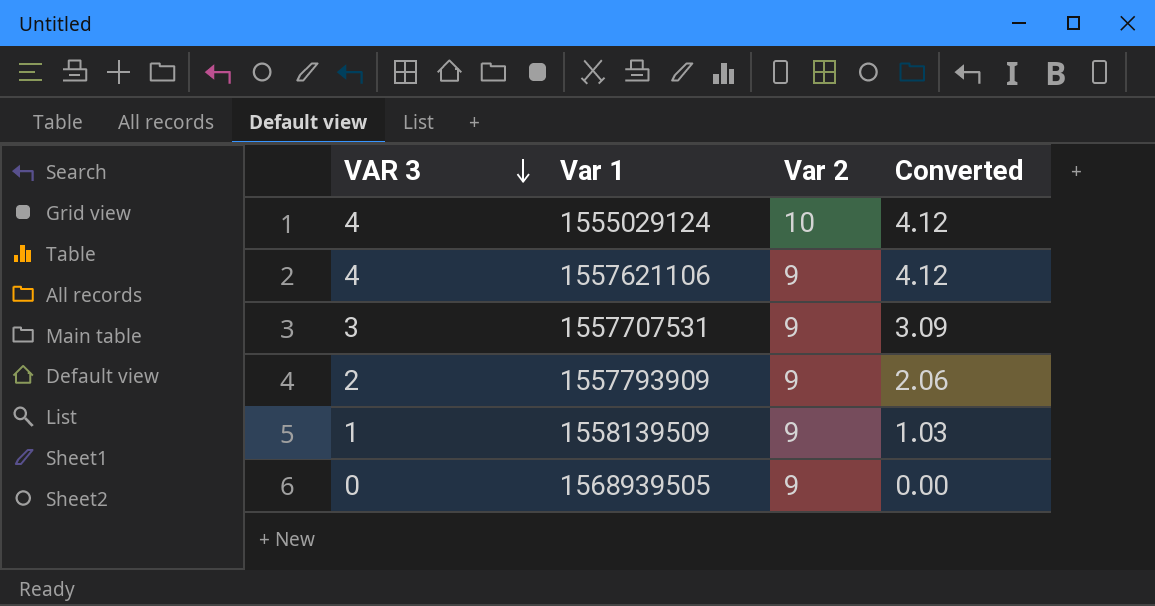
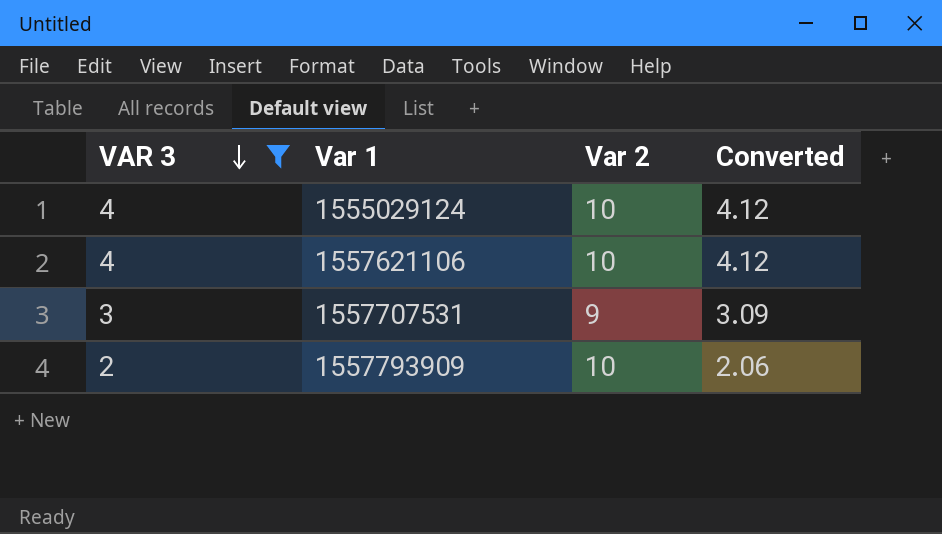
filter: none -> VAR 3 >= 2
1557621106 | Var 2: 9 -> 10
1557793909 | Var 2: 9 -> 10

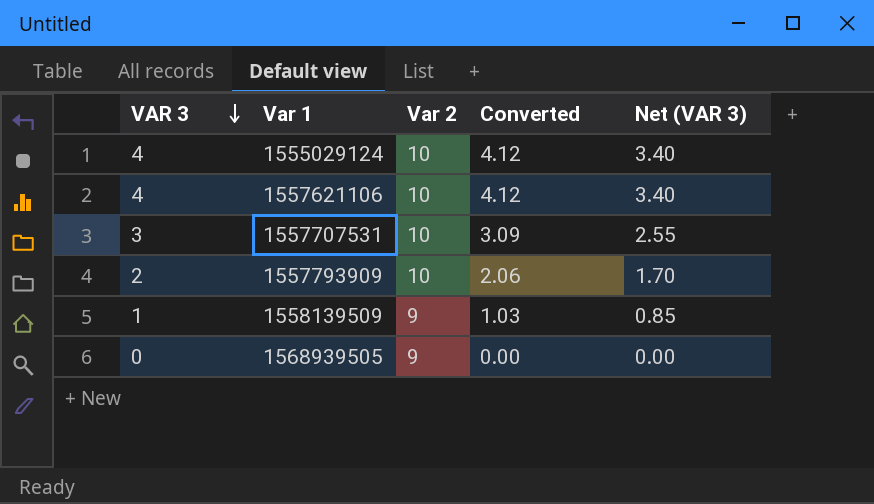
filter: VAR 3 >= 2 -> none
column Net (VAR 3) | formula: none -> [VAR 3] * 0.85
1557707531 | Var 2: 9 -> 10

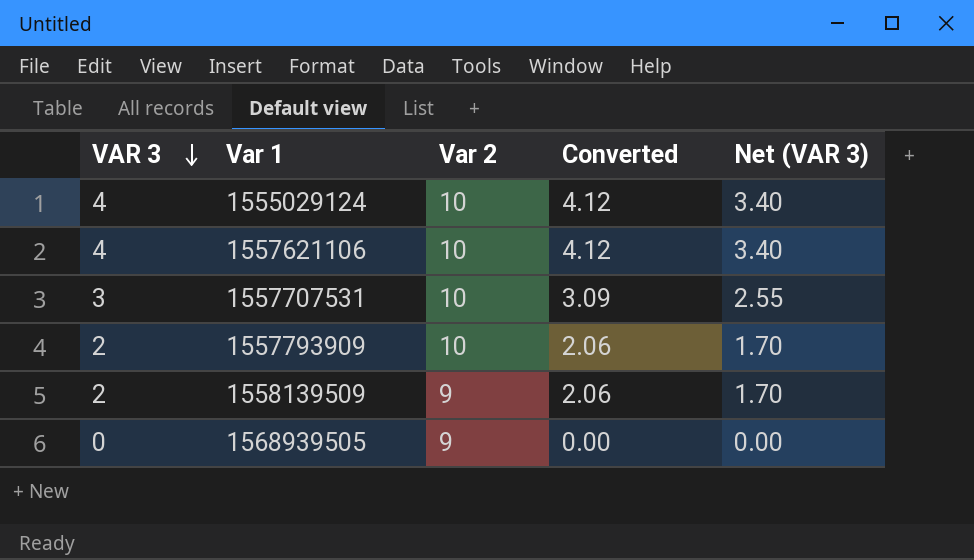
1558139509 | VAR 3: 1 -> 2
1558139509 | Converted: 1.03 -> 2.06
1558139509 | Net (VAR 3): 0.85 -> 1.70

